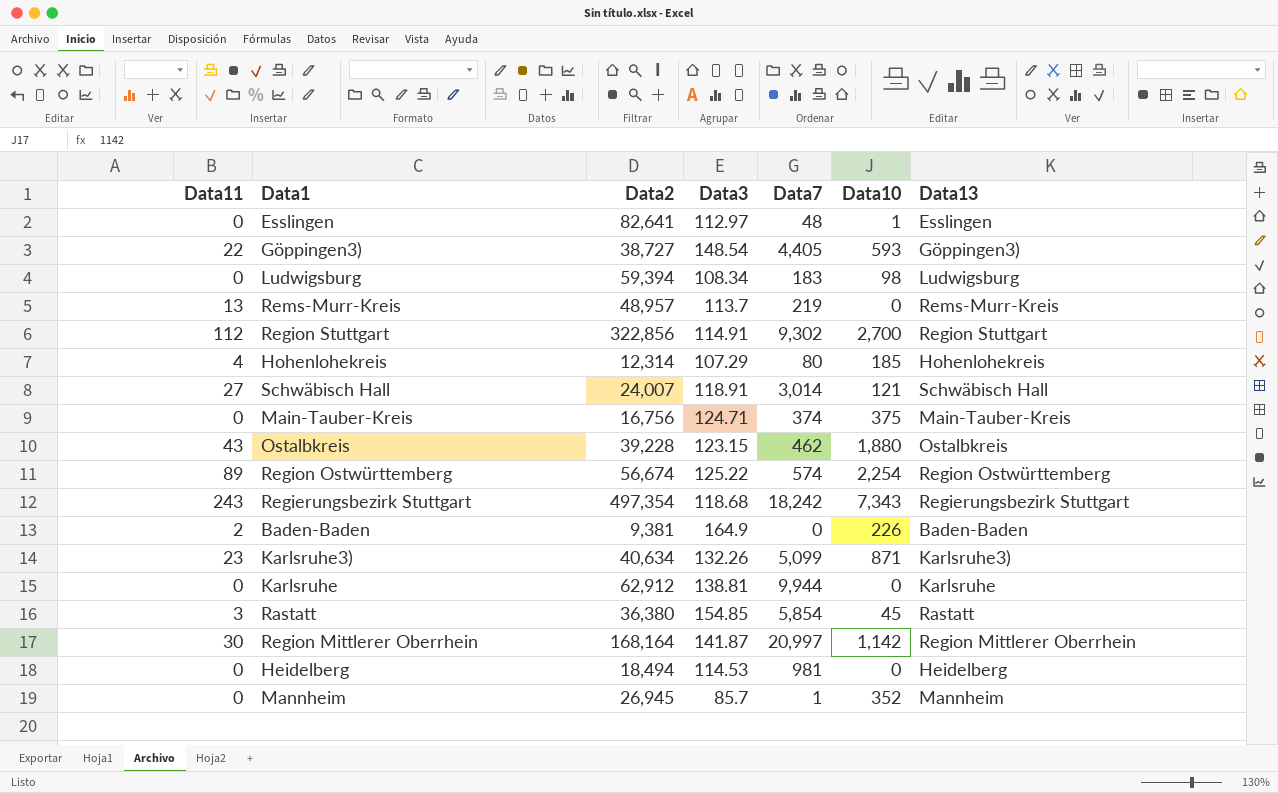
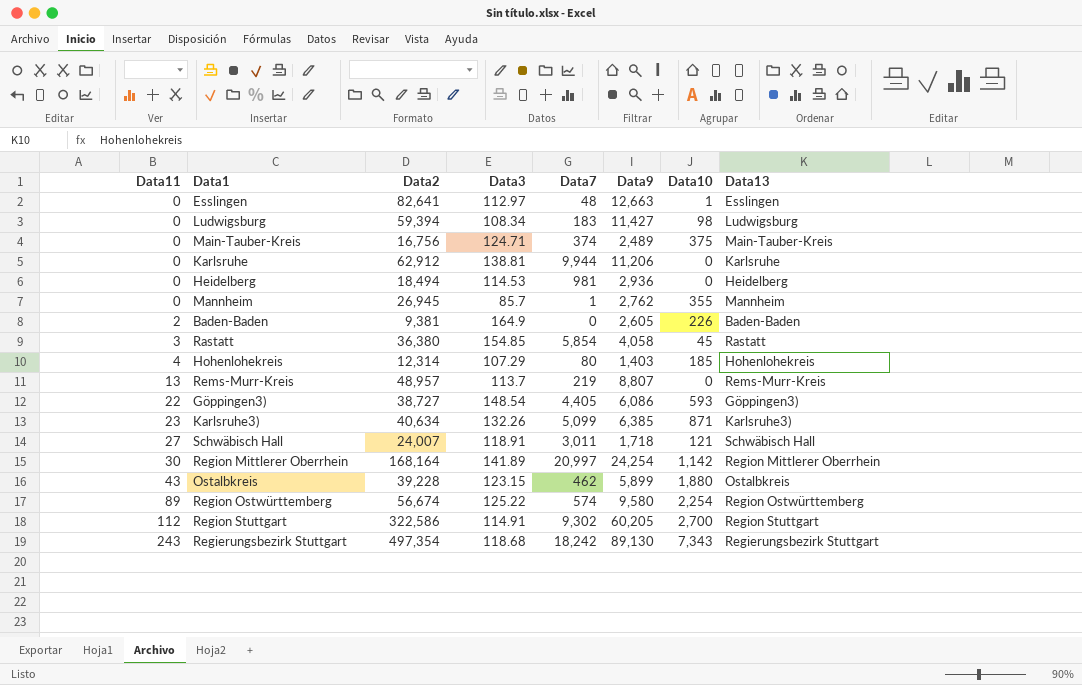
row order: none -> Data11 ascending
column Data9 | position: none -> 6
Mannheim | Data10: 352 -> 355
Schwäbisch Hall | Data7: 3,014 -> 3,011
Region Mittlerer Oberrhein | Data3: 141.87 -> 141.89
Region Stuttgart | Data2: 322,856 -> 322,586

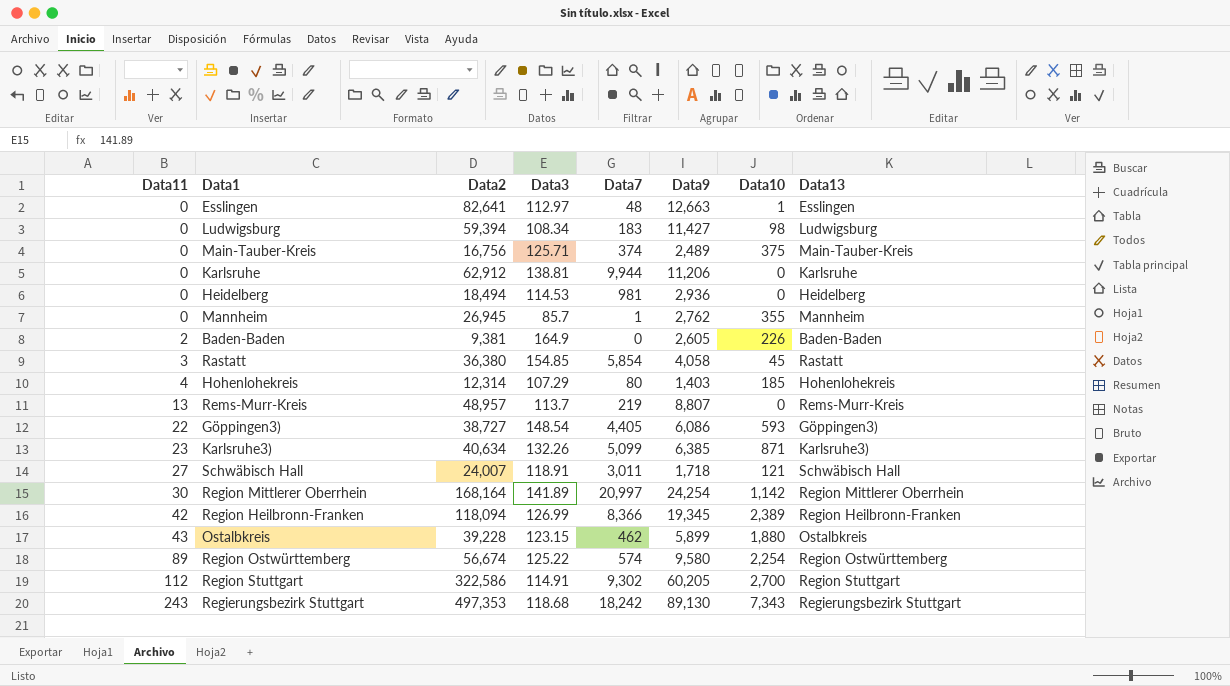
Main-Tauber-Kreis | Data3: 124.71 -> 125.71
row Region Heilbronn-Franken: none -> 42 | 118,094 | 126.99 | 8,366 | 19,345 | 2,389 | Region Heilbronn-Franken
Regierungsbezirk Stuttgart | Data2: 497,354 -> 497,353

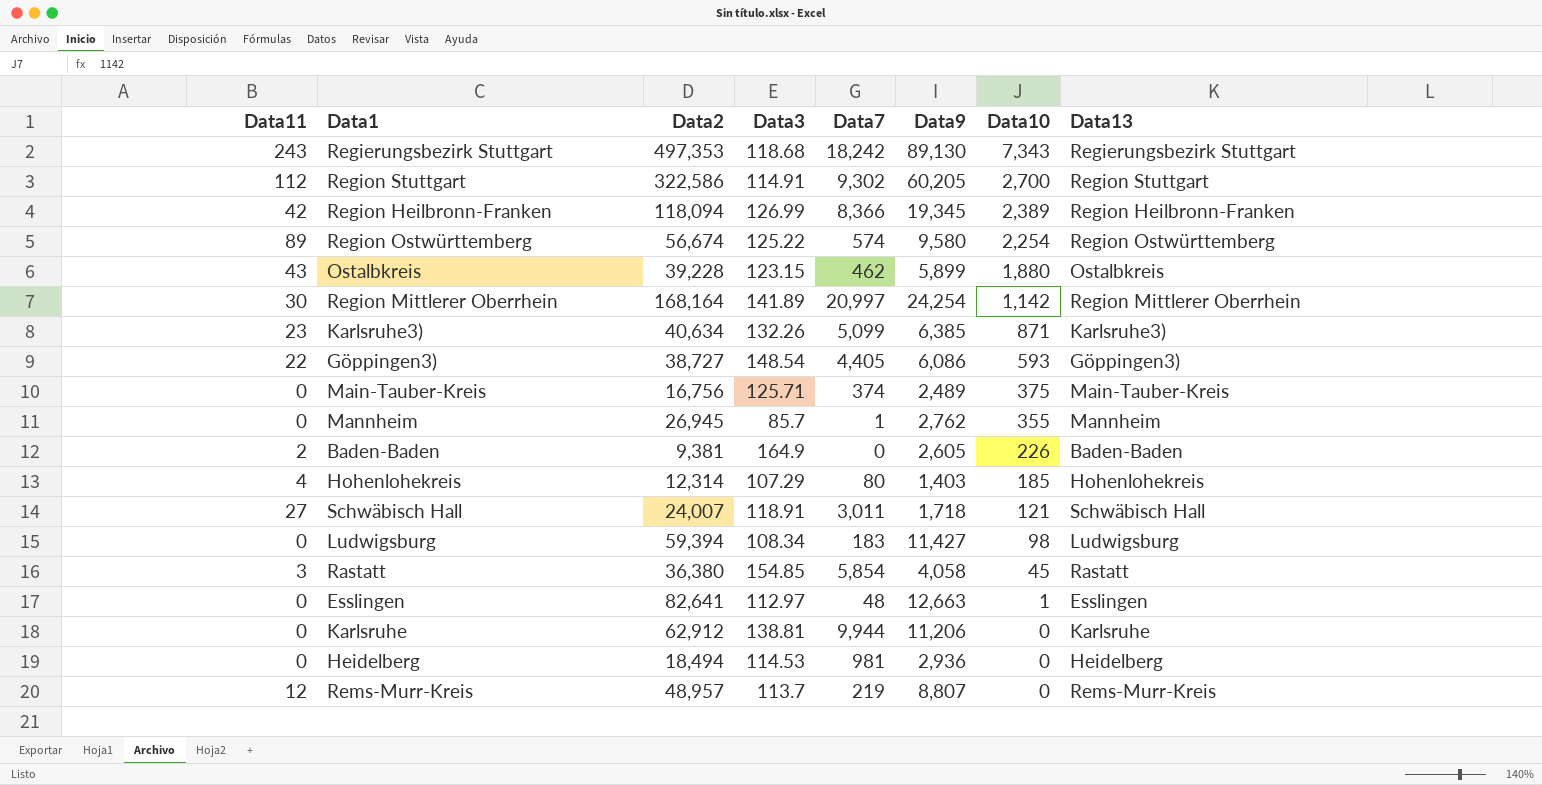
row order: Data11 ascending -> Data10 descending
Rems-Murr-Kreis | Data11: 13 -> 12

